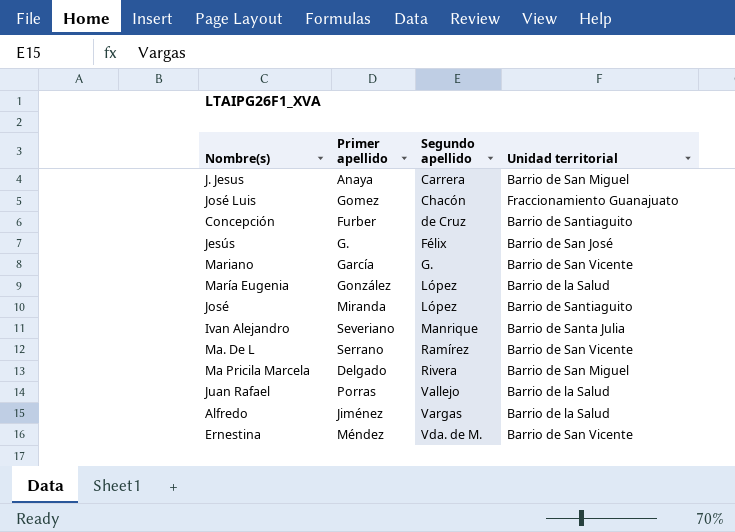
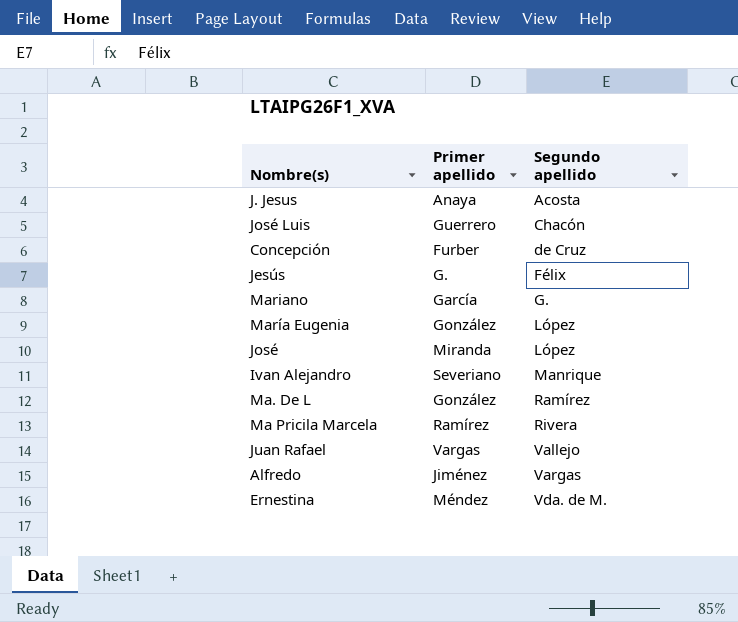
column Unidad territorial | position: 4 -> none
J. Jesus | Segundo apellido: Carrera -> Acosta
José Luis | Primer apellido: Gomez -> Guerrero
Ma. De L | Primer apellido: Serrano -> González
Ma Pricila Marcela | Primer apellido: Delgado -> Ramírez
Juan Rafael | Primer apellido: Porras -> Vargas

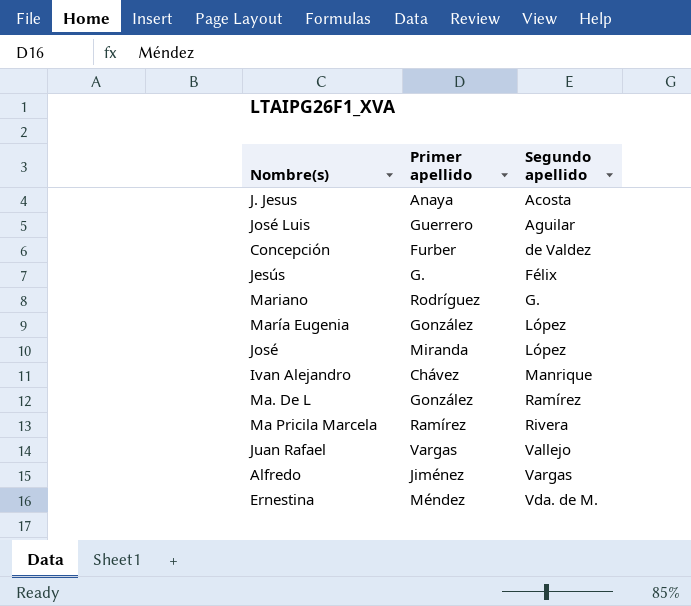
José Luis | Segundo apellido: Chacón -> Aguilar
Concepción | Segundo apellido: de Cruz -> de Valdez
Mariano | Primer apellido: García -> Rodríguez
Ivan Alejandro | Primer apellido: Severiano -> Chávez

